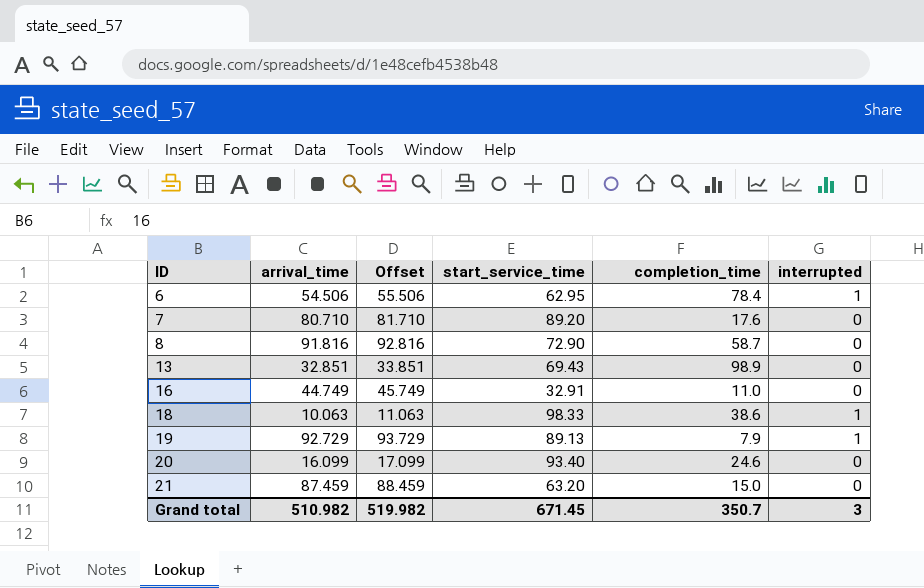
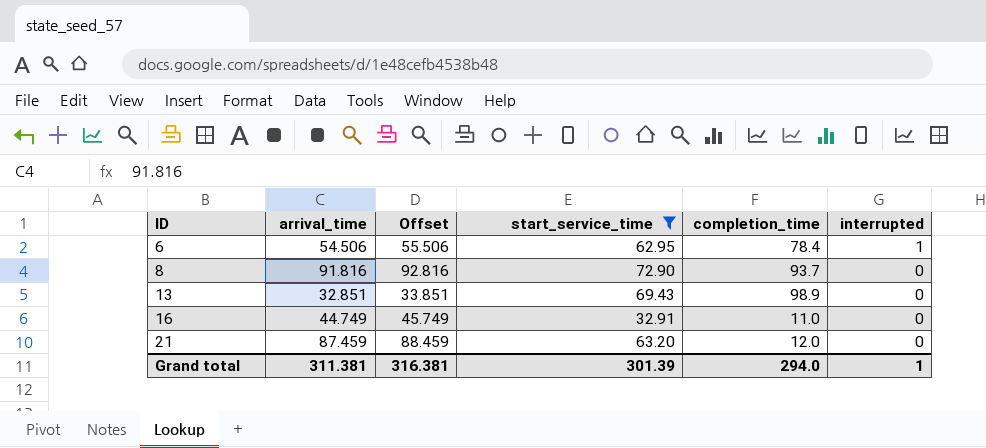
filter: none -> start_service_time <= 72.90
8 | completion_time: 58.7 -> 93.7
21 | completion_time: 15.0 -> 12.0
Grand total | arrival_time: 510.982 -> 311.381
Grand total | Offset: 519.982 -> 316.381
Grand total | start_service_time: 671.45 -> 301.39
Grand total | completion_time: 350.7 -> 294.0
Grand total | interrupted: 3 -> 1

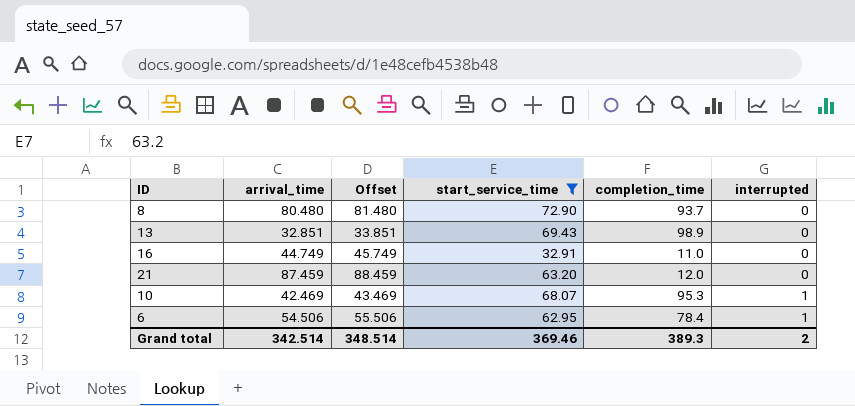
row order: ID ascending -> interrupted ascending
8 | arrival_time: 91.816 -> 80.480
8 | Offset: 92.816 -> 81.480
row 10: none -> 42.469 | 43.469 | 68.07 | 95.3 | 1
Grand total | arrival_time: 311.381 -> 342.514
Grand total | Offset: 316.381 -> 348.514
Grand total | start_service_time: 301.39 -> 369.46
Grand total | completion_time: 294.0 -> 389.3
Grand total | interrupted: 1 -> 2

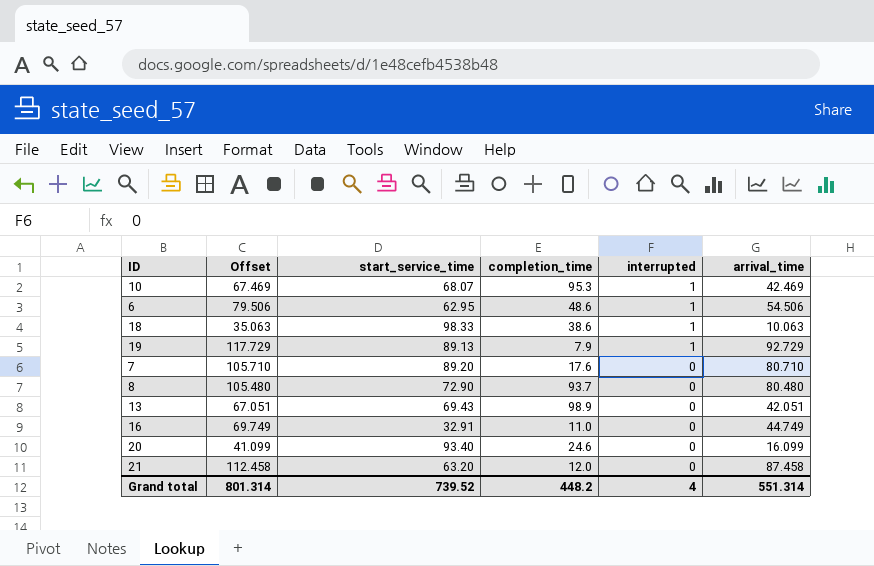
filter: start_service_time <= 72.90 -> none
row order: interrupted ascending -> interrupted descending
column Offset | formula: [arrival_time] + 1 -> [arrival_time] + 25
column arrival_time | position: 2 -> 6
6 | completion_time: 78.4 -> 48.6
13 | arrival_time: 32.851 -> 42.051
21 | arrival_time: 87.459 -> 87.458
Grand total | Offset: 348.514 -> 801.314
Grand total | start_service_time: 369.46 -> 739.52
Grand total | completion_time: 389.3 -> 448.2
Grand total | interrupted: 2 -> 4
Grand total | arrival_time: 342.514 -> 551.314

